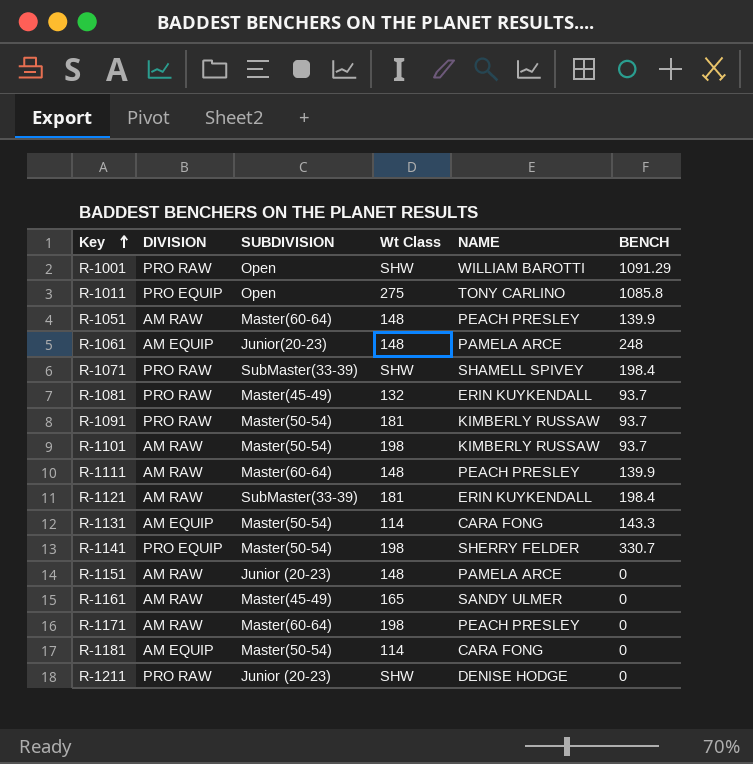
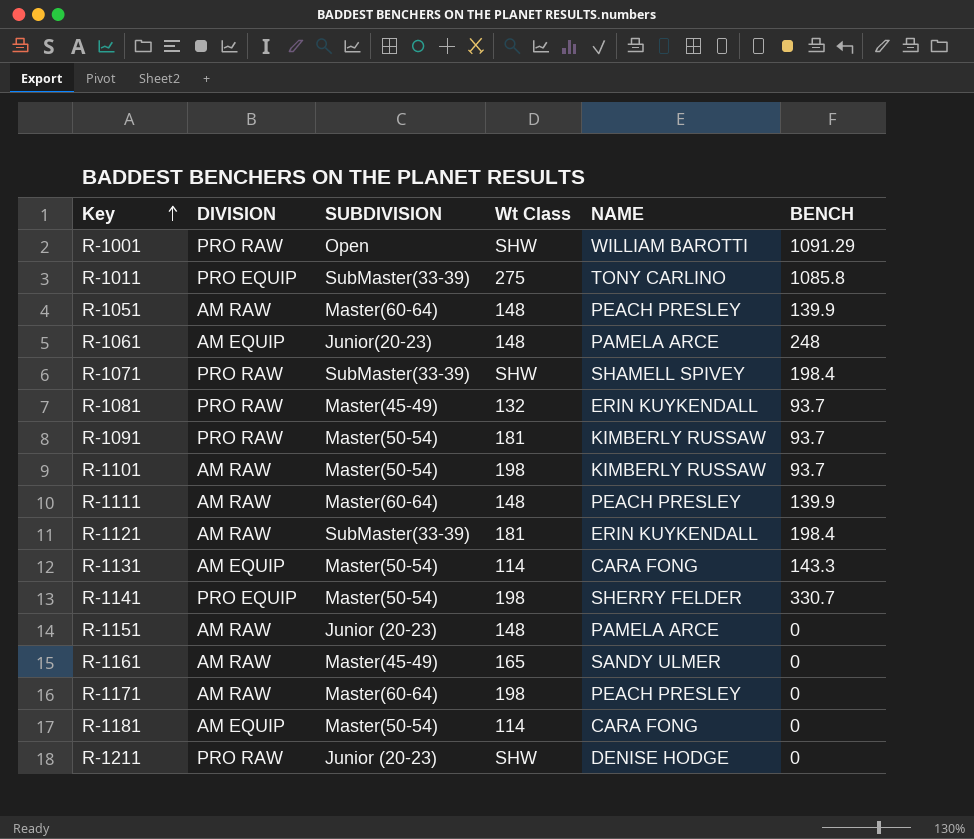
R-1011 | SUBDIVISION: Open -> SubMaster(33-39)

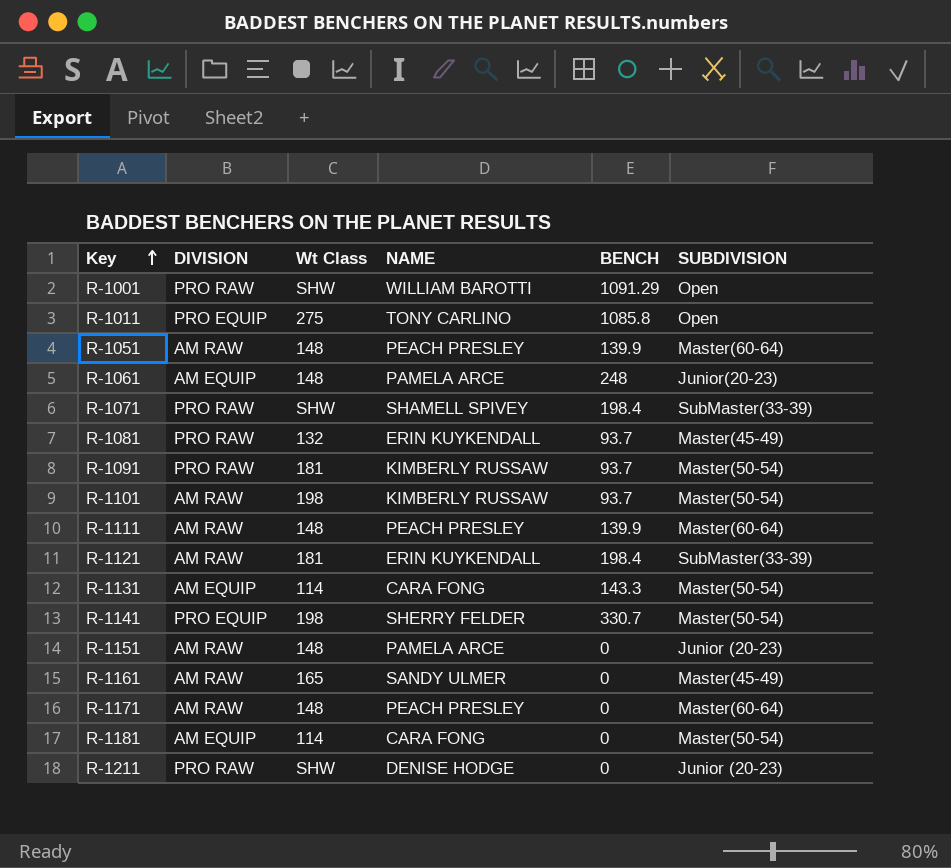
column SUBDIVISION | position: 3 -> 6
R-1011 | SUBDIVISION: SubMaster(33-39) -> Open
R-1171 | Wt Class: 198 -> 148

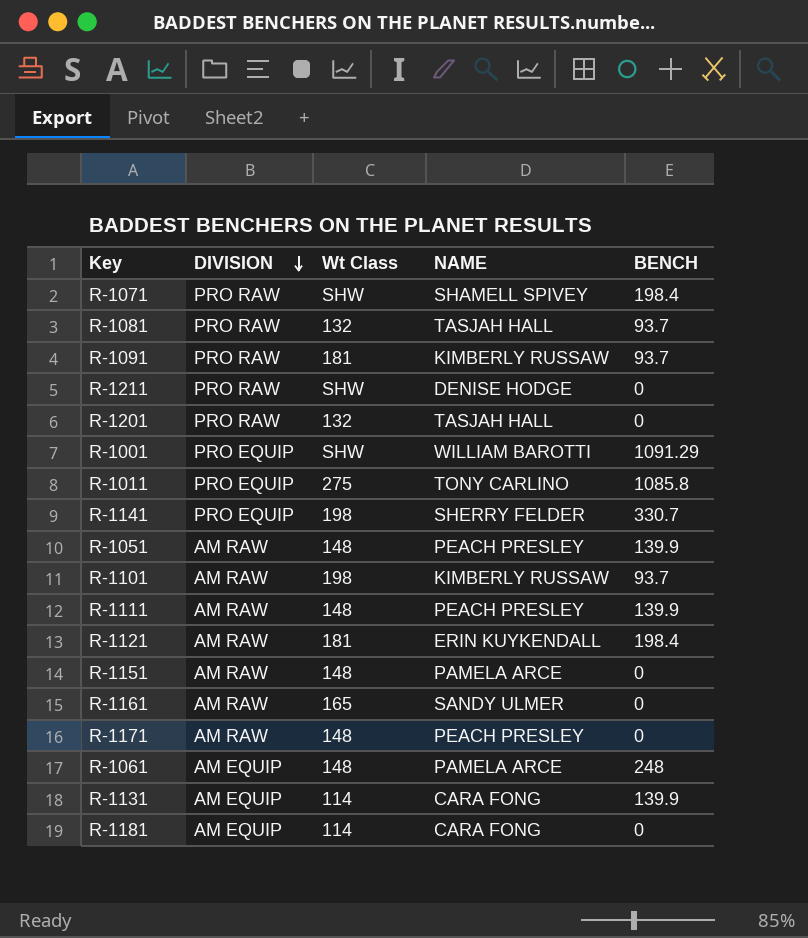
row order: Key ascending -> DIVISION descending
column SUBDIVISION | position: 6 -> none
R-1081 | NAME: ERIN KUYKENDALL -> TASJAH HALL
row R-1201: none -> PRO RAW | 132 | TASJAH HALL | 0
R-1001 | DIVISION: PRO RAW -> PRO EQUIP
R-1131 | BENCH: 143.3 -> 139.9

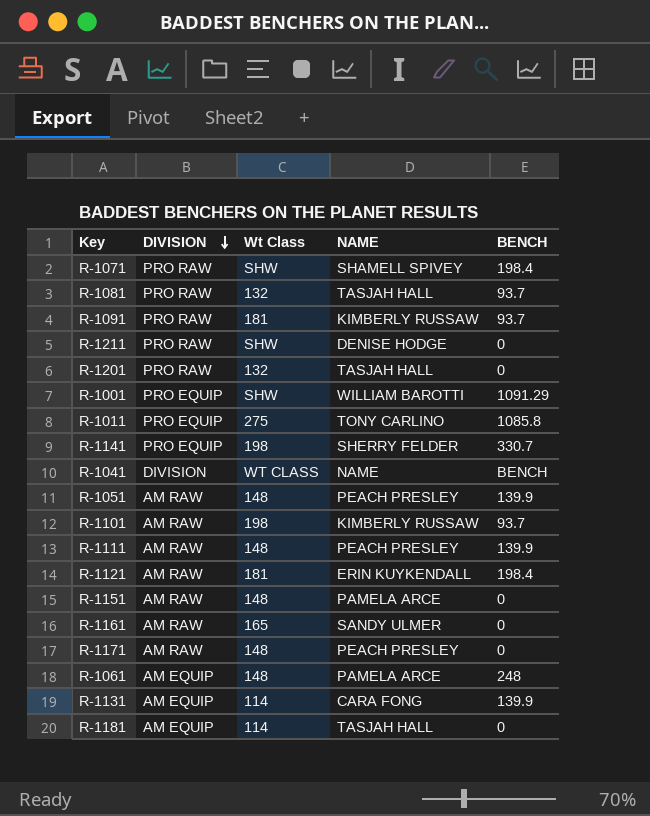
row R-1041: none -> DIVISION | WT CLASS | NAME | BENCH
R-1181 | NAME: CARA FONG -> TASJAH HALL

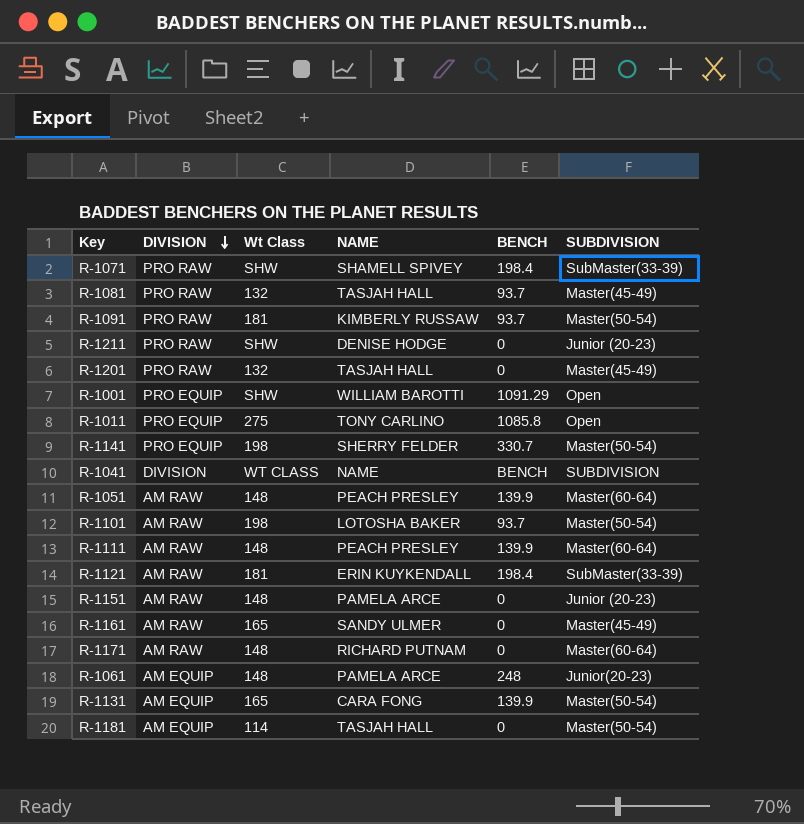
column SUBDIVISION | position: none -> 6
R-1101 | NAME: KIMBERLY RUSSAW -> LOTOSHA BAKER
R-1171 | NAME: PEACH PRESLEY -> RICHARD PUTNAM
R-1131 | Wt Class: 114 -> 165

